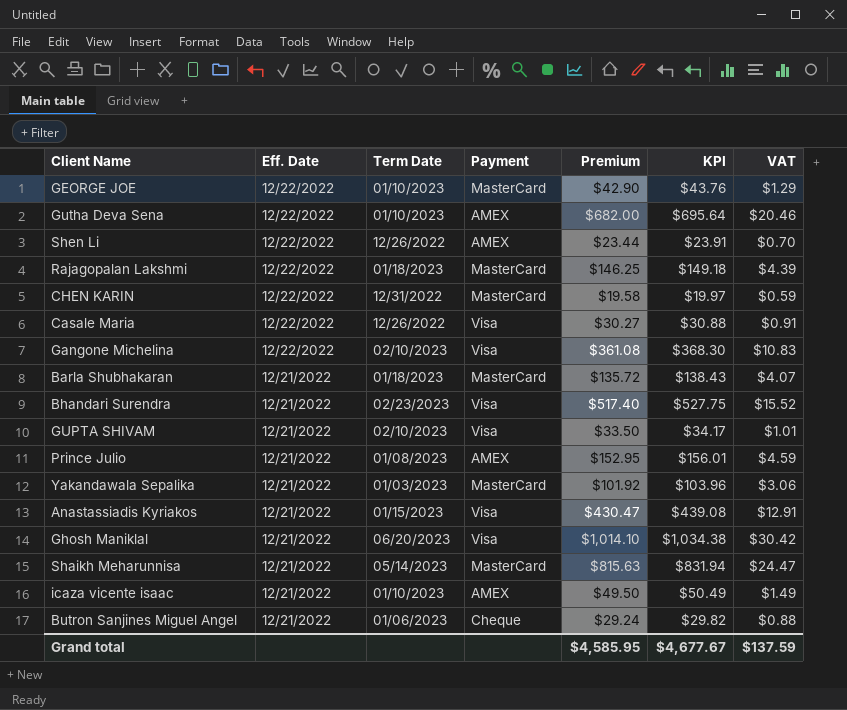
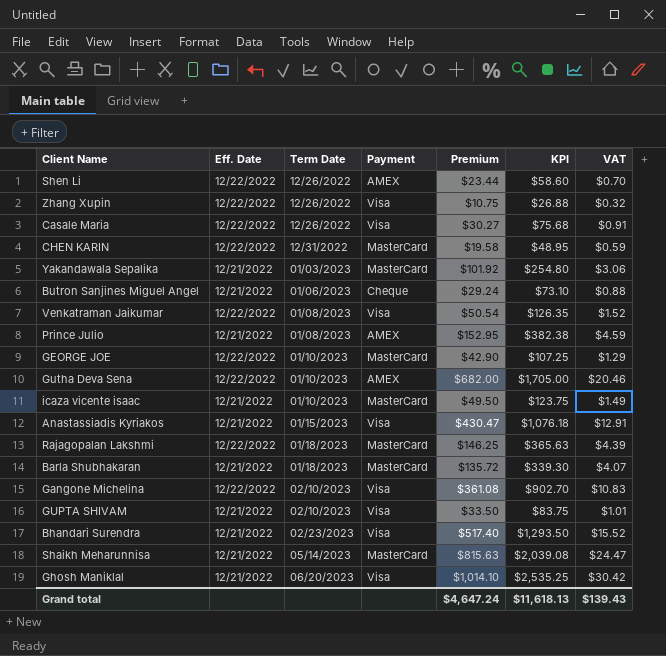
row order: Eff. Date descending -> Term Date ascending
column KPI | formula: [Premium] * 1.02 -> [Premium] * 2.5
row Zhang Xupin: none -> 12/22/2022 | 12/26/2022 | Visa | $10.75 | $26.88 | $0.32
row Venkatraman Jaikumar: none -> 12/22/2022 | 01/08/2023 | Visa | $50.54 | $126.35 | $1.52
icaza vicente isaac | Payment: AMEX -> MasterCard
Grand total | Premium: $4,585.95 -> $4,647.24
Grand total | KPI: $4,677.67 -> $11,618.13
Grand total | VAT: $137.59 -> $139.43

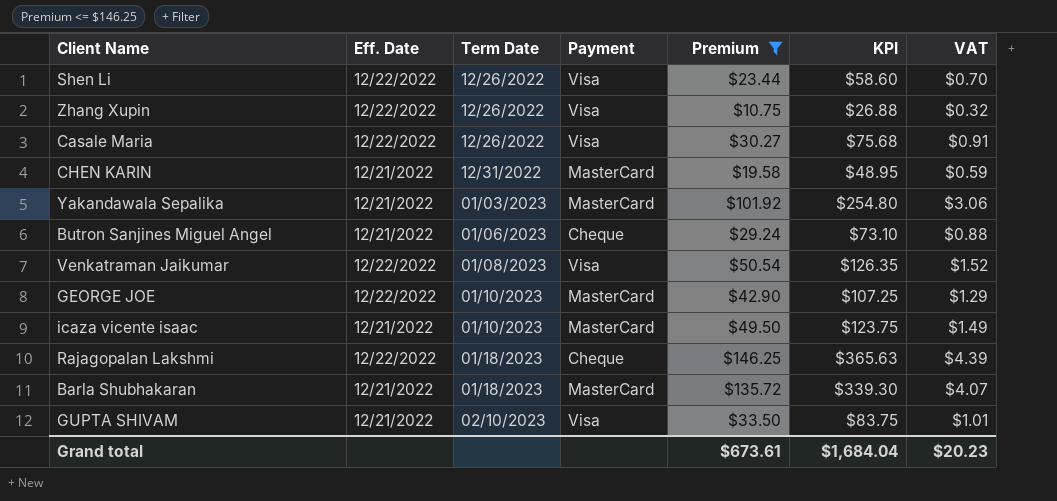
filter: none -> Premium <= $146.25
Shen Li | Payment: AMEX -> Visa
CHEN KARIN | Eff. Date: 12/22/2022 -> 12/21/2022
Rajagopalan Lakshmi | Payment: MasterCard -> Cheque
Grand total | Premium: $4,647.24 -> $673.61
Grand total | KPI: $11,618.13 -> $1,684.04
Grand total | VAT: $139.43 -> $20.23

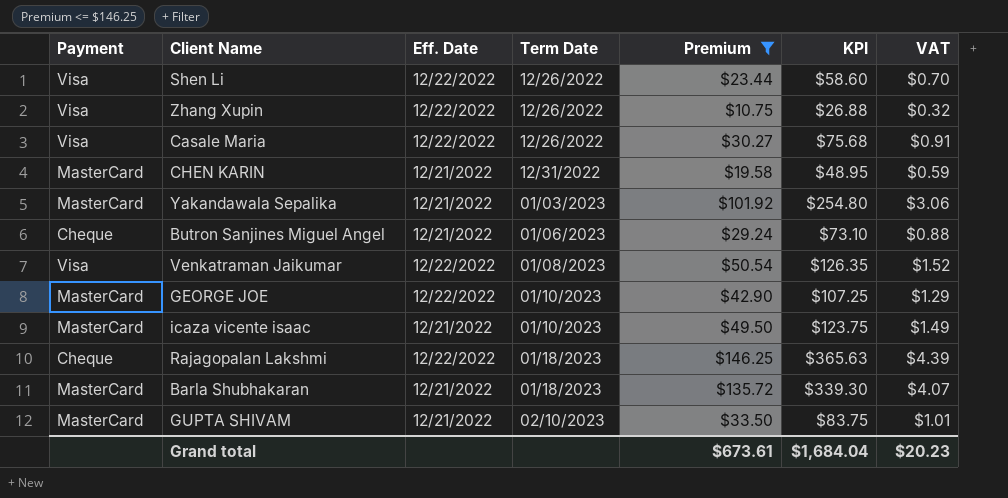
column Payment | position: 4 -> 1
GUPTA SHIVAM | Payment: Visa -> MasterCard

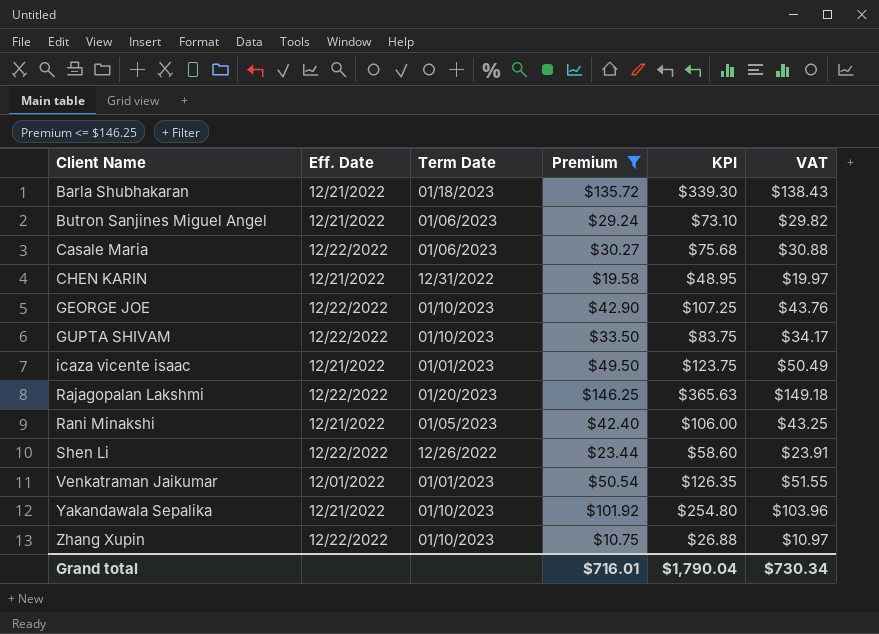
row order: Term Date ascending -> Client Name ascending
column Payment | position: 1 -> none
column VAT | formula: [Premium] * 0.03 -> [Premium] * 1.02
Casale Maria | Term Date: 12/26/2022 -> 01/06/2023
GUPTA SHIVAM | Eff. Date: 12/21/2022 -> 12/22/2022
GUPTA SHIVAM | Term Date: 02/10/2023 -> 01/10/2023
icaza vicente isaac | Term Date: 01/10/2023 -> 01/01/2023
Rajagopalan Lakshmi | Term Date: 01/18/2023 -> 01/20/2023
row Rani Minakshi: none -> 12/21/2022 | 01/05/2023 | $42.40 | $106.00 | $43.25
Venkatraman Jaikumar | Eff. Date: 12/22/2022 -> 12/01/2022
Venkatraman Jaikumar | Term Date: 01/08/2023 -> 01/01/2023
Yakandawala Sepalika | Term Date: 01/03/2023 -> 01/10/2023
Zhang Xupin | Term Date: 12/26/2022 -> 01/10/2023
Grand total | Premium: $673.61 -> $716.01
Grand total | KPI: $1,684.04 -> $1,790.04
Grand total | VAT: $20.23 -> $730.34

